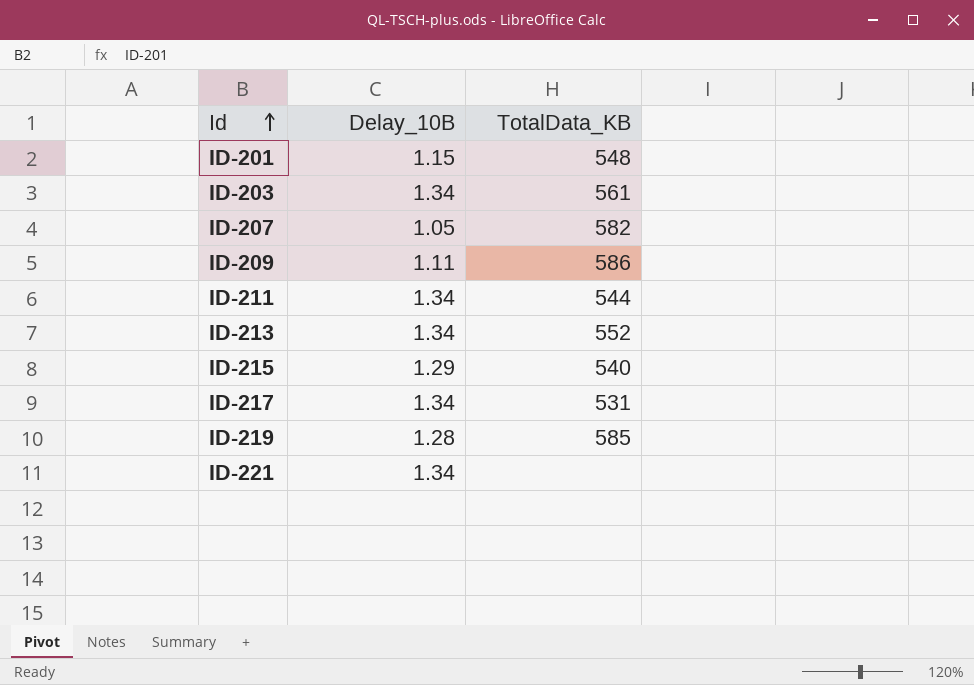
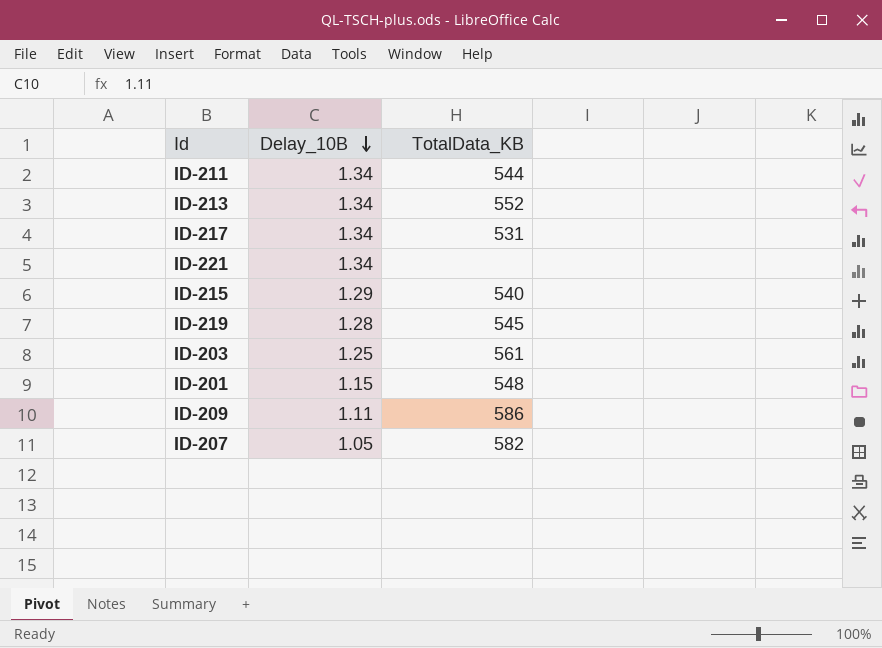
row order: Id ascending -> Delay_10B descending
ID-219 | TotalData_KB: 585 -> 545
ID-203 | Delay_10B: 1.34 -> 1.25

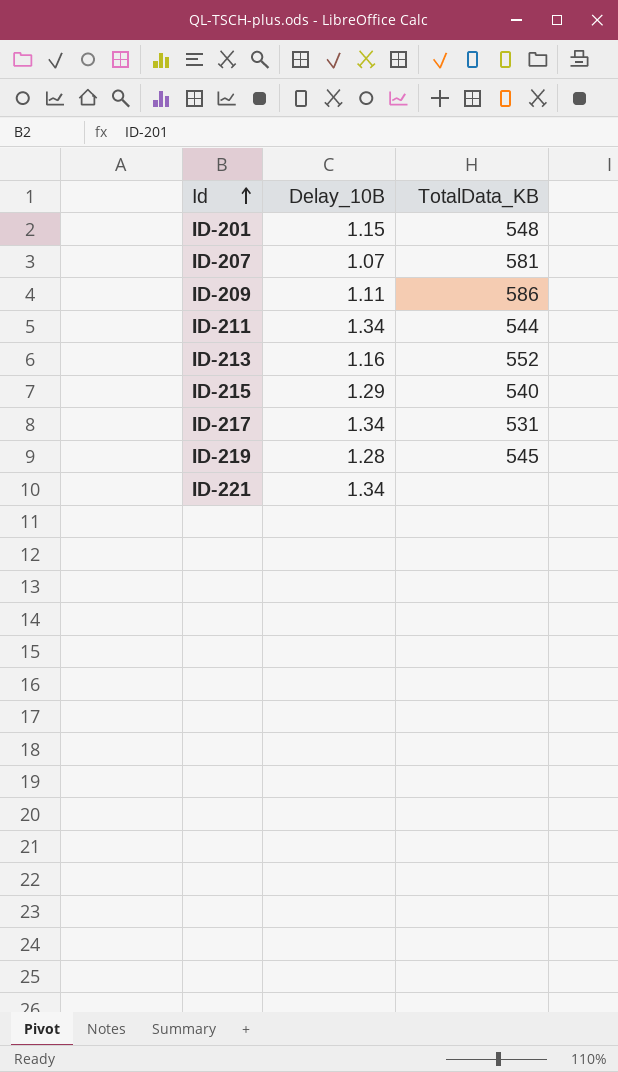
row order: Delay_10B descending -> Id ascending
row ID-203: 1.25 | 561 -> none
ID-207 | Delay_10B: 1.05 -> 1.07
ID-207 | TotalData_KB: 582 -> 581
ID-213 | Delay_10B: 1.34 -> 1.16

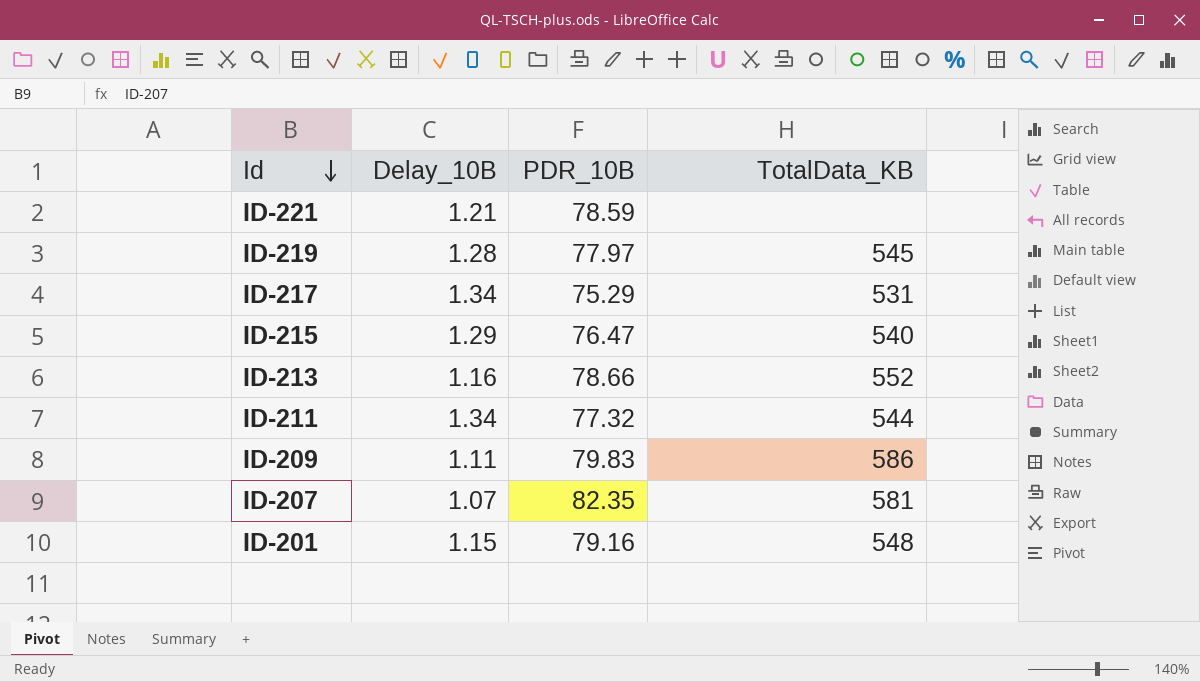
row order: Id ascending -> Id descending
column PDR_10B | position: none -> 3
ID-221 | Delay_10B: 1.34 -> 1.21

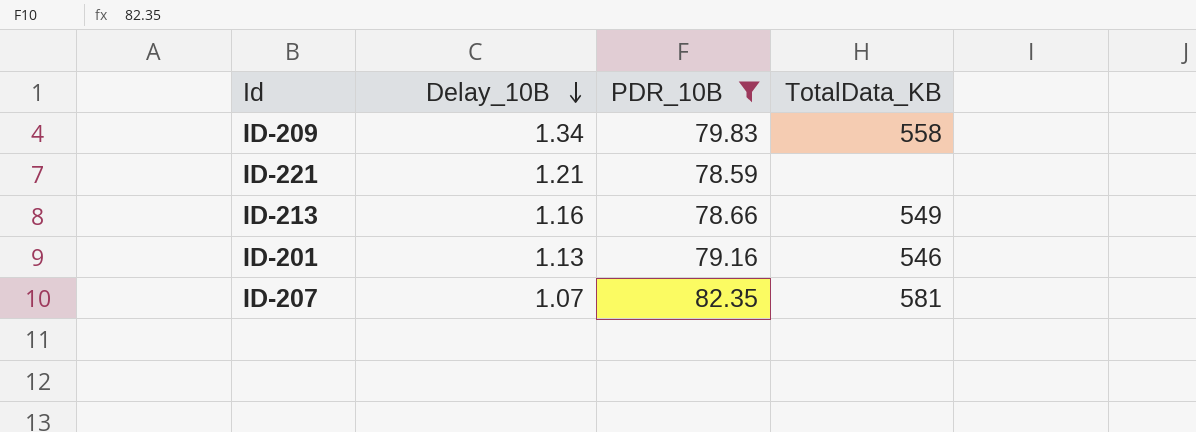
filter: none -> PDR_10B >= 78.59
row order: Id descending -> Delay_10B descending
ID-209 | Delay_10B: 1.11 -> 1.34
ID-209 | TotalData_KB: 586 -> 558
ID-213 | TotalData_KB: 552 -> 549
ID-201 | Delay_10B: 1.15 -> 1.13
ID-201 | TotalData_KB: 548 -> 546

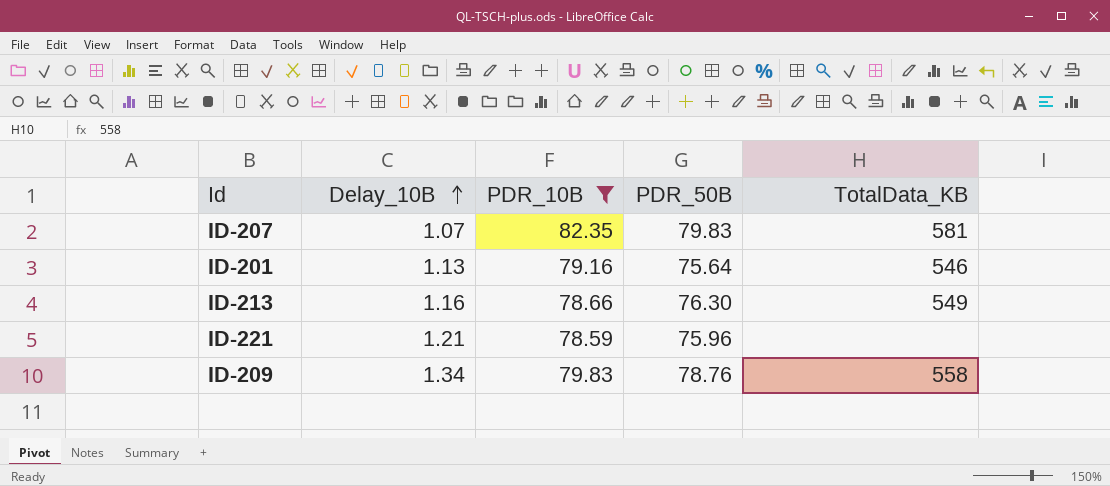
row order: Delay_10B descending -> Delay_10B ascending
column PDR_50B | position: none -> 4

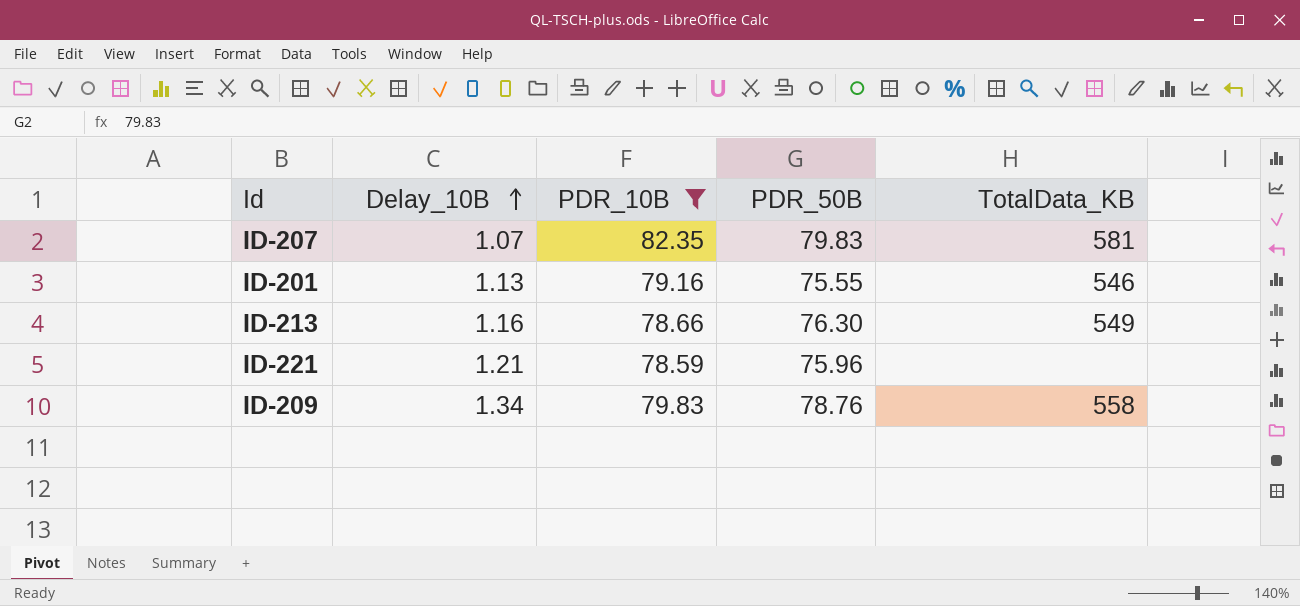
ID-201 | PDR_50B: 75.64 -> 75.55

